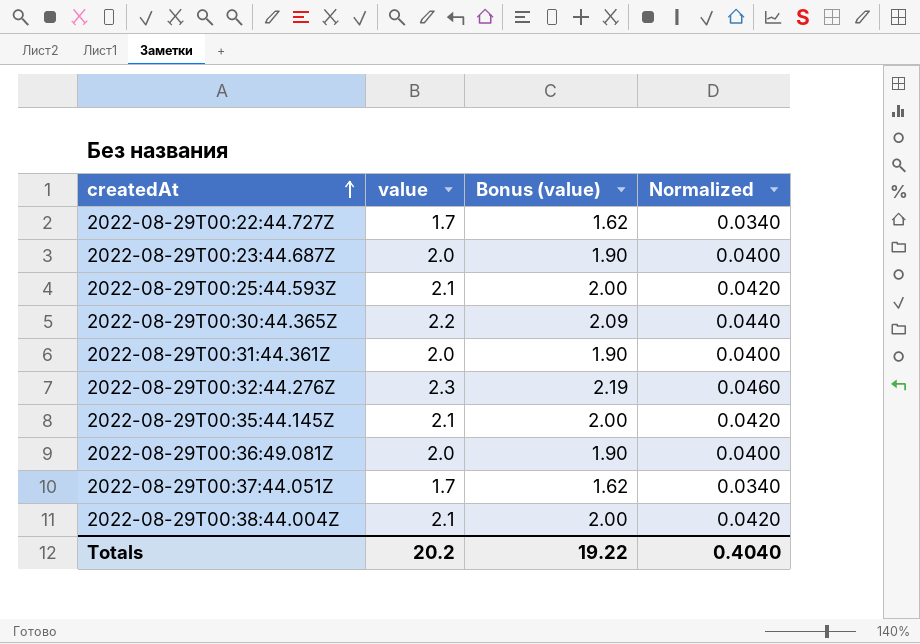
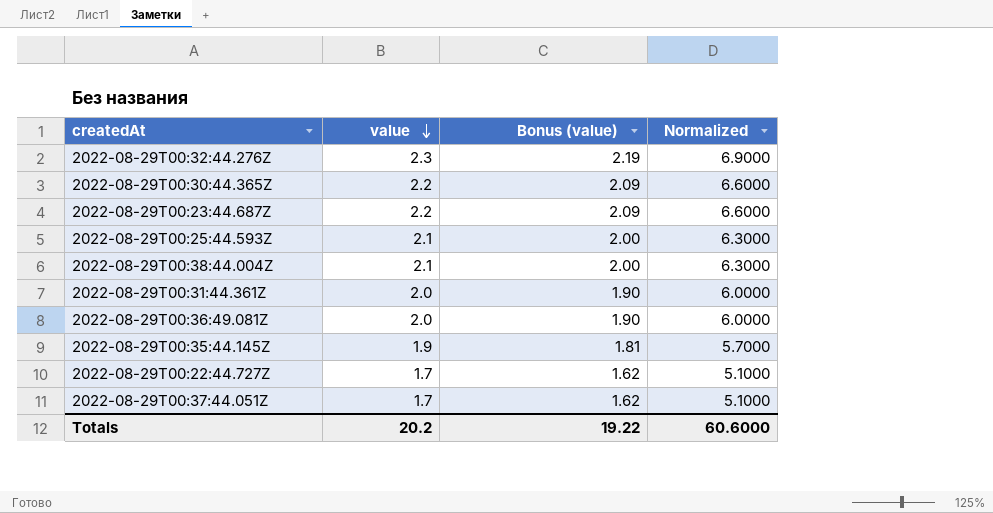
row order: createdAt ascending -> value descending
column Normalized | formula: [value] * 0.02 -> [value] * 3
2022-08-29T00:23:44.687Z | value: 2.0 -> 2.2
2022-08-29T00:23:44.687Z | Bonus (value): 1.90 -> 2.09
2022-08-29T00:35:44.145Z | value: 2.1 -> 1.9
2022-08-29T00:35:44.145Z | Bonus (value): 2.00 -> 1.81
Totals | Normalized: 0.4040 -> 60.6000

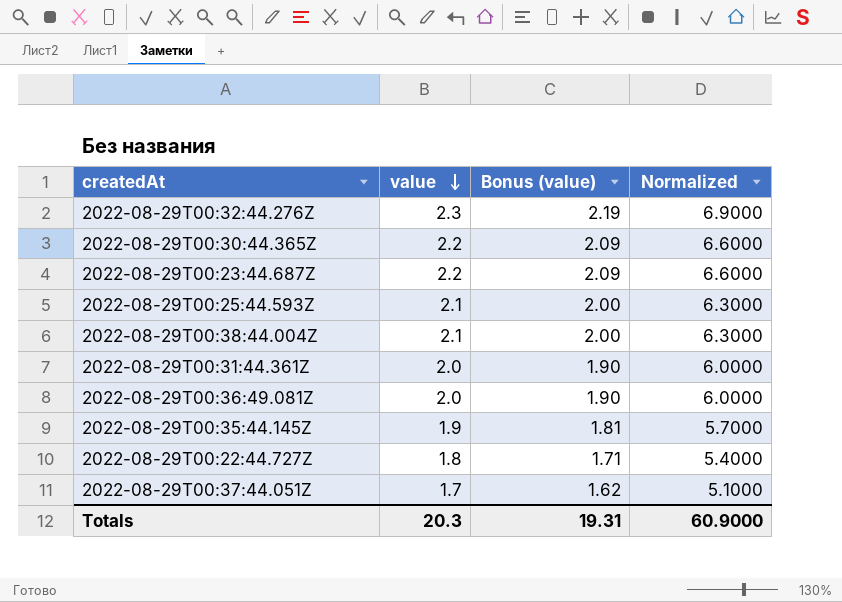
2022-08-29T00:22:44.727Z | value: 1.7 -> 1.8
2022-08-29T00:22:44.727Z | Bonus (value): 1.62 -> 1.71
2022-08-29T00:22:44.727Z | Normalized: 5.1000 -> 5.4000
Totals | value: 20.2 -> 20.3
Totals | Bonus (value): 19.22 -> 19.31
Totals | Normalized: 60.6000 -> 60.9000

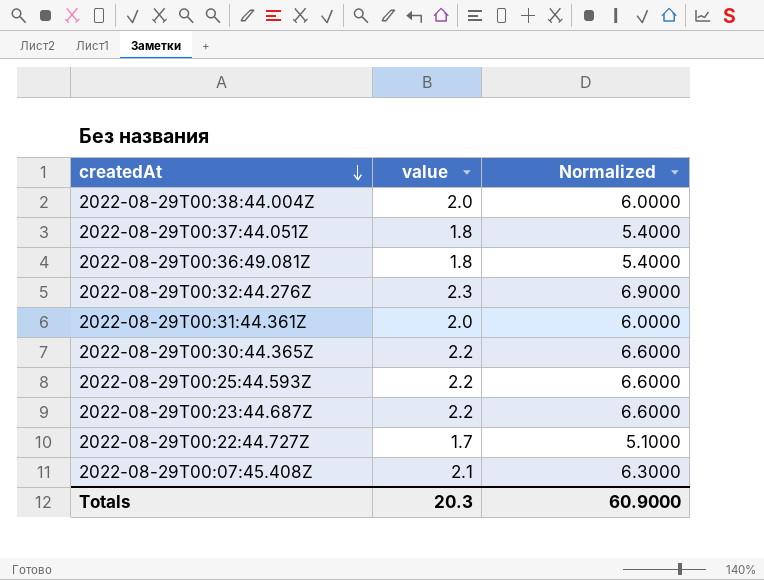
row order: value descending -> createdAt descending
column Bonus (value) | formula: [value] * 0.95 -> none
row 2022-08-29T00:35:44.145Z: 1.9 | 1.81 | 5.7000 -> none
2022-08-29T00:38:44.004Z | value: 2.1 -> 2.0
2022-08-29T00:38:44.004Z | Normalized: 6.3000 -> 6.0000
2022-08-29T00:37:44.051Z | value: 1.7 -> 1.8
2022-08-29T00:37:44.051Z | Normalized: 5.1000 -> 5.4000
2022-08-29T00:36:49.081Z | value: 2.0 -> 1.8
2022-08-29T00:36:49.081Z | Normalized: 6.0000 -> 5.4000
2022-08-29T00:25:44.593Z | value: 2.1 -> 2.2
2022-08-29T00:25:44.593Z | Normalized: 6.3000 -> 6.6000
2022-08-29T00:22:44.727Z | value: 1.8 -> 1.7
2022-08-29T00:22:44.727Z | Normalized: 5.4000 -> 5.1000
row 2022-08-29T00:07:45.408Z: none -> 2.1 | 6.3000

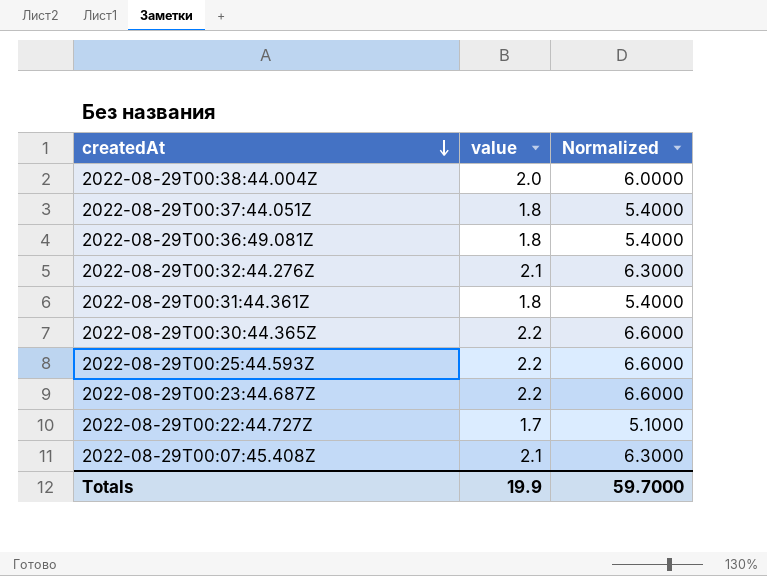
2022-08-29T00:32:44.276Z | value: 2.3 -> 2.1
2022-08-29T00:32:44.276Z | Normalized: 6.9000 -> 6.3000
2022-08-29T00:31:44.361Z | value: 2.0 -> 1.8
2022-08-29T00:31:44.361Z | Normalized: 6.0000 -> 5.4000
Totals | value: 20.3 -> 19.9
Totals | Normalized: 60.9000 -> 59.7000

